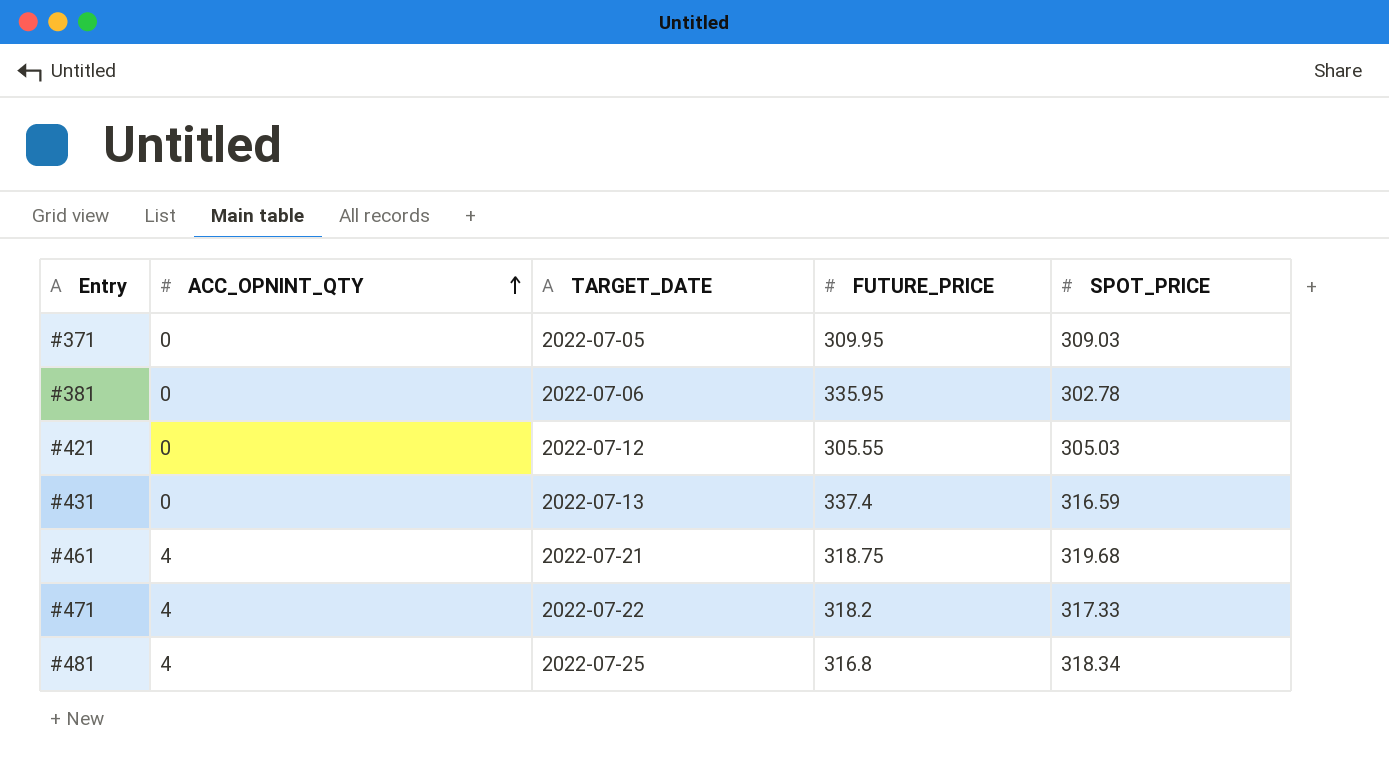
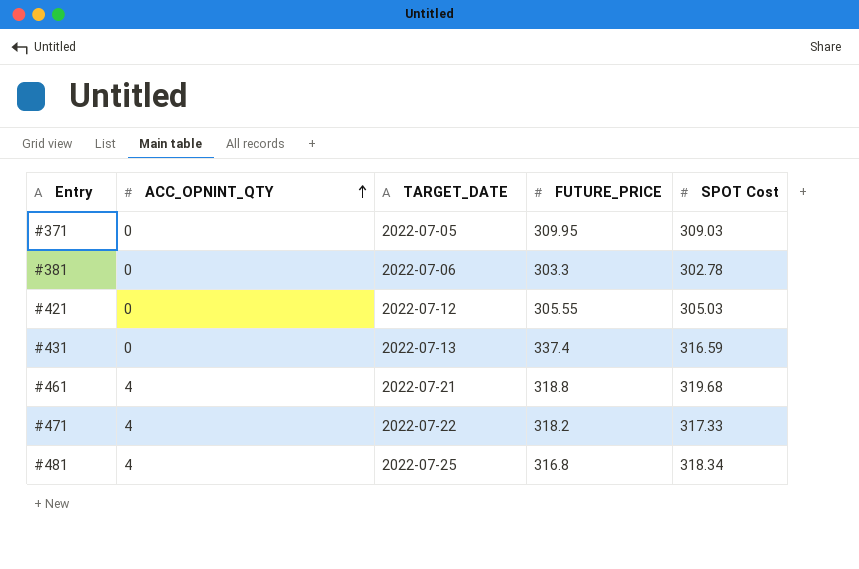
column name: SPOT_PRICE -> SPOT Cost
#381 | FUTURE_PRICE: 335.95 -> 303.3
#461 | FUTURE_PRICE: 318.75 -> 318.8

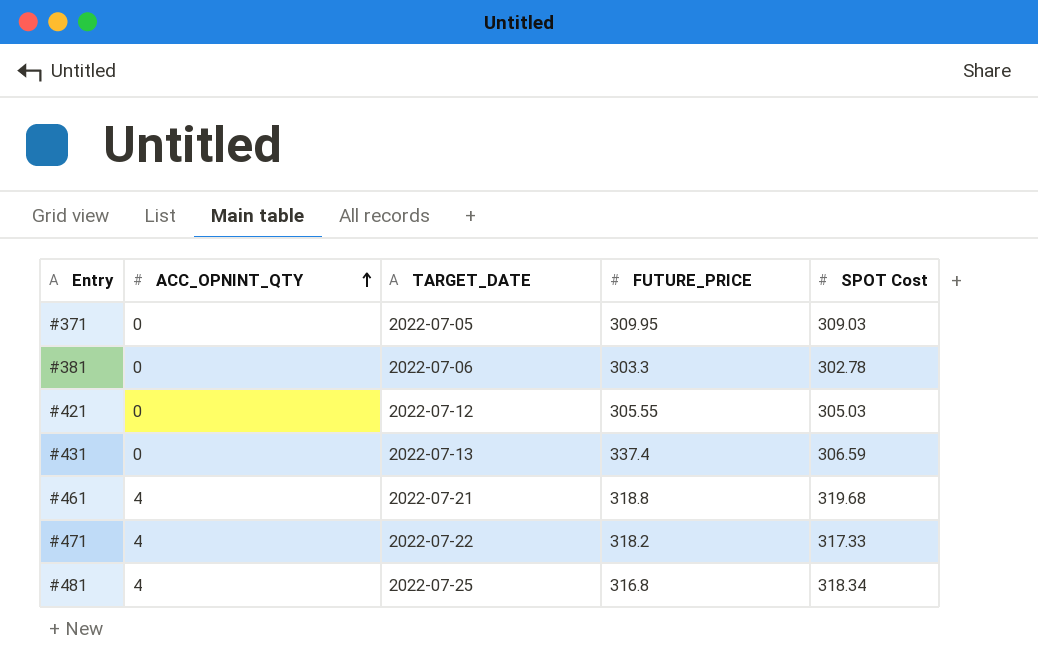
#431 | SPOT Cost: 316.59 -> 306.59

